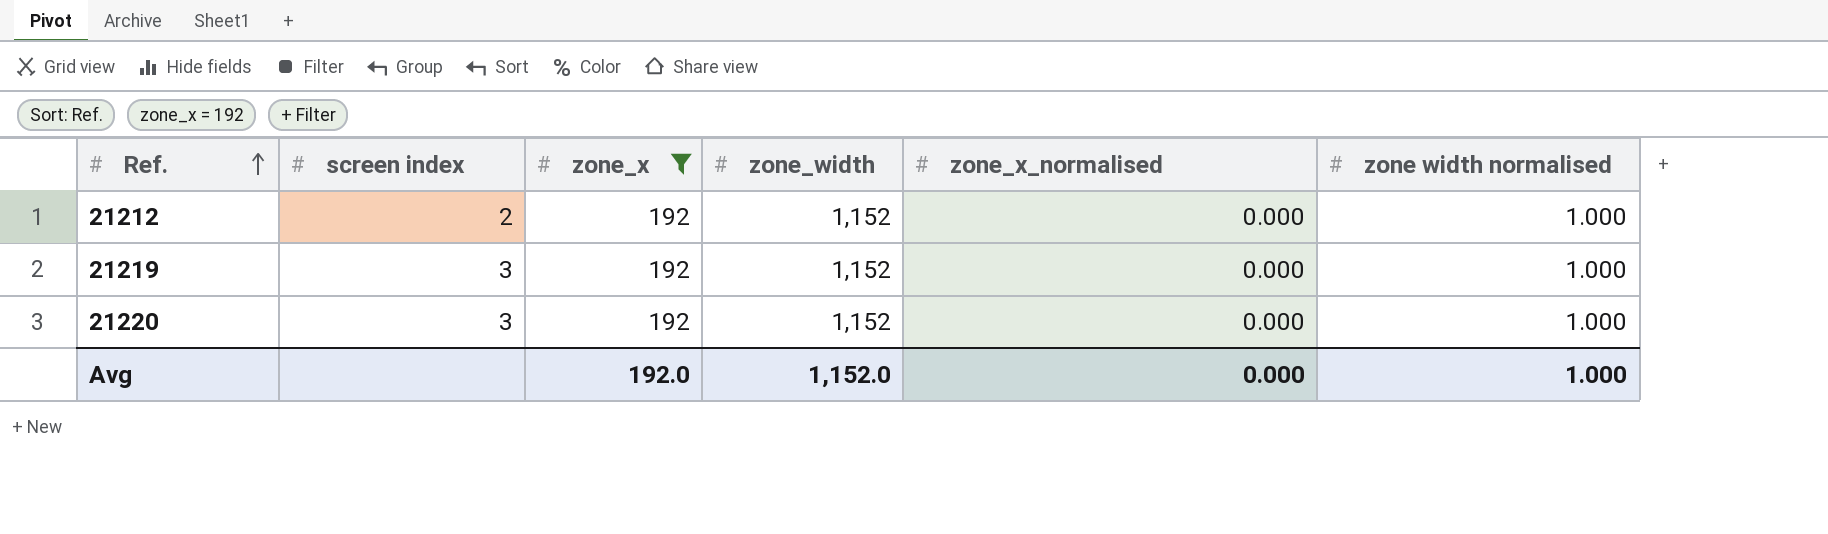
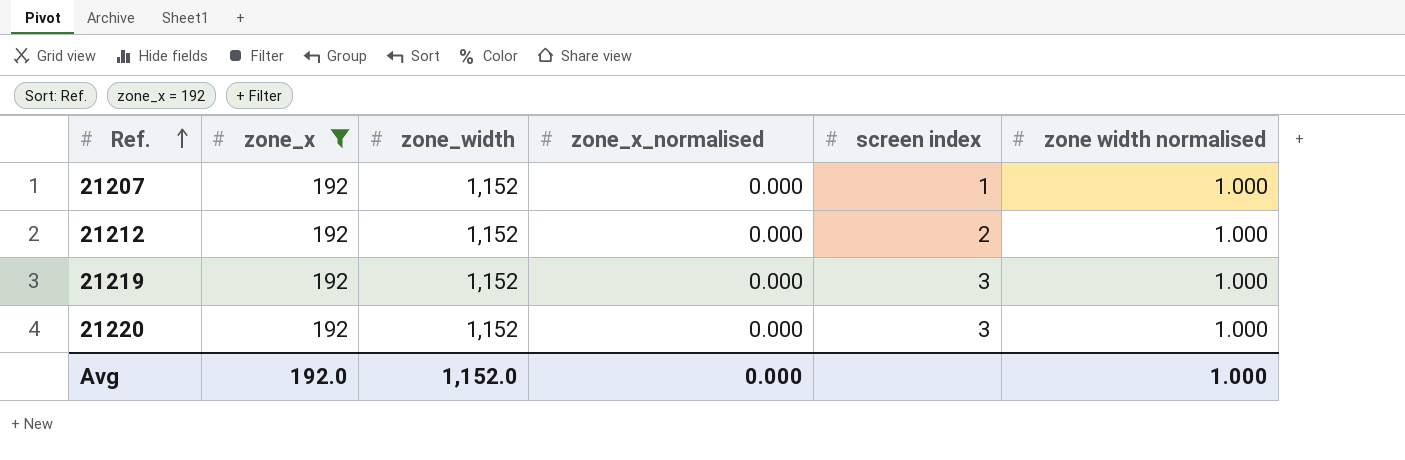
column screen index | position: 2 -> 5
row 21207: none -> 192 | 1,152 | 0.000 | 1 | 1.000

